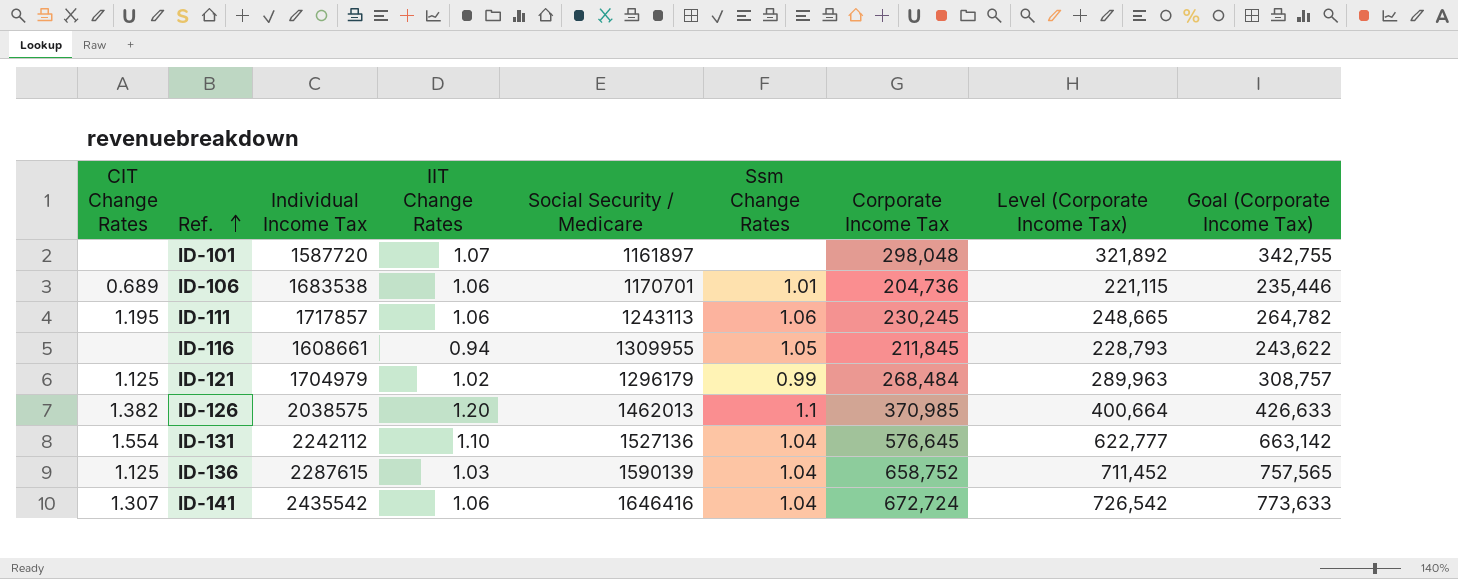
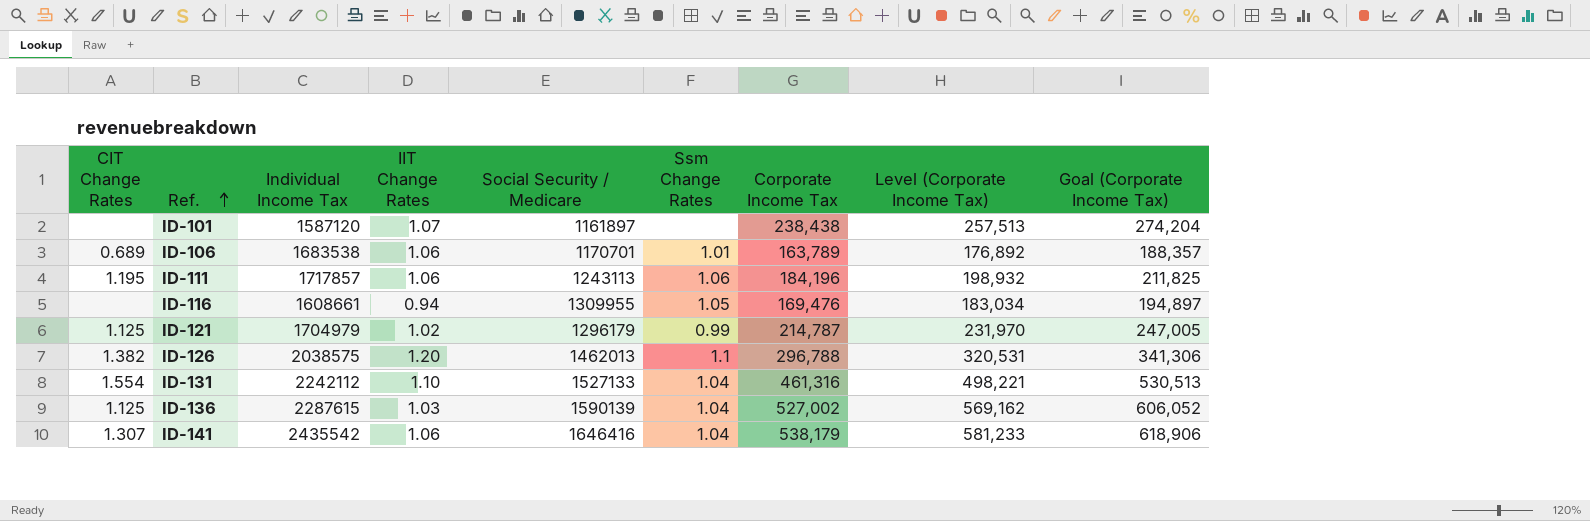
ID-101 | Individual Income Tax: 1587720 -> 1587120
ID-101 | Corporate Income Tax: 298,048 -> 238,438
ID-101 | Level (Corporate Income Tax): 321,892 -> 257,513
ID-101 | Goal (Corporate Income Tax): 342,755 -> 274,204
ID-106 | Corporate Income Tax: 204,736 -> 163,789
ID-106 | Level (Corporate Income Tax): 221,115 -> 176,892
ID-106 | Goal (Corporate Income Tax): 235,446 -> 188,357
ID-111 | Corporate Income Tax: 230,245 -> 184,196
ID-111 | Level (Corporate Income Tax): 248,665 -> 198,932
ID-111 | Goal (Corporate Income Tax): 264,782 -> 211,825
ID-116 | Corporate Income Tax: 211,845 -> 169,476
ID-116 | Level (Corporate Income Tax): 228,793 -> 183,034
ID-116 | Goal (Corporate Income Tax): 243,622 -> 194,897
ID-121 | Corporate Income Tax: 268,484 -> 214,787
ID-121 | Level (Corporate Income Tax): 289,963 -> 231,970
ID-121 | Goal (Corporate Income Tax): 308,757 -> 247,005
ID-126 | Corporate Income Tax: 370,985 -> 296,788
ID-126 | Level (Corporate Income Tax): 400,664 -> 320,531
ID-126 | Goal (Corporate Income Tax): 426,633 -> 341,306
ID-131 | Social Security / Medicare: 1527136 -> 1527133
ID-131 | Corporate Income Tax: 576,645 -> 461,316
ID-131 | Level (Corporate Income Tax): 622,777 -> 498,221
ID-131 | Goal (Corporate Income Tax): 663,142 -> 530,513
ID-136 | Corporate Income Tax: 658,752 -> 527,002
ID-136 | Level (Corporate Income Tax): 711,452 -> 569,162
ID-136 | Goal (Corporate Income Tax): 757,565 -> 606,052
ID-141 | Corporate Income Tax: 672,724 -> 538,179
ID-141 | Level (Corporate Income Tax): 726,542 -> 581,233
ID-141 | Goal (Corporate Income Tax): 773,633 -> 618,906

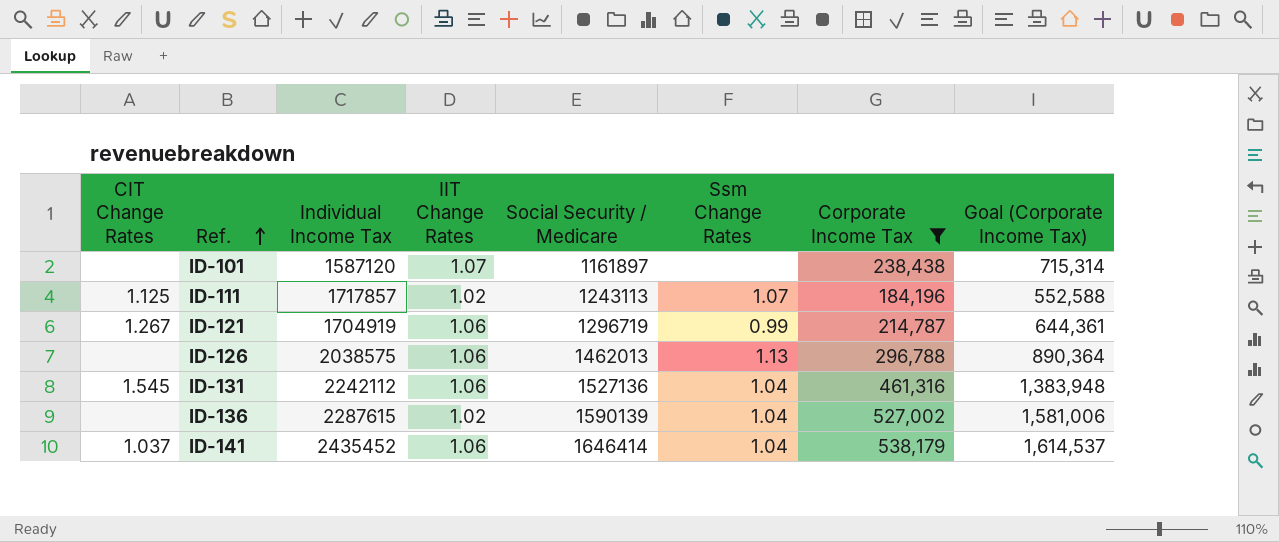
filter: none -> Corporate Income Tax >= 184,196
column Level (Corporate Income Tax) | formula: [Corporate Income Tax] * 1.08 -> none
column Goal (Corporate Income Tax) | formula: [Corporate Income Tax] * 1.15 -> [Corporate Income Tax] * 3
ID-111 | CIT Change Rates: 1.195 -> 1.125
ID-111 | IIT Change Rates: 1.06 -> 1.02
ID-111 | Ssm Change Rates: 1.06 -> 1.07
ID-121 | CIT Change Rates: 1.125 -> 1.267
ID-121 | Individual Income Tax: 1704979 -> 1704919
ID-121 | IIT Change Rates: 1.02 -> 1.06
ID-121 | Social Security / Medicare: 1296179 -> 1296719
ID-126 | CIT Change Rates: 1.382 -> none
ID-126 | IIT Change Rates: 1.20 -> 1.06
ID-126 | Ssm Change Rates: 1.1 -> 1.13
ID-131 | CIT Change Rates: 1.554 -> 1.545
ID-131 | IIT Change Rates: 1.10 -> 1.06
ID-131 | Social Security / Medicare: 1527133 -> 1527136
ID-136 | CIT Change Rates: 1.125 -> none
ID-136 | IIT Change Rates: 1.03 -> 1.02
ID-141 | CIT Change Rates: 1.307 -> 1.037
ID-141 | Individual Income Tax: 2435542 -> 2435452
ID-141 | Social Security / Medicare: 1646416 -> 1646414

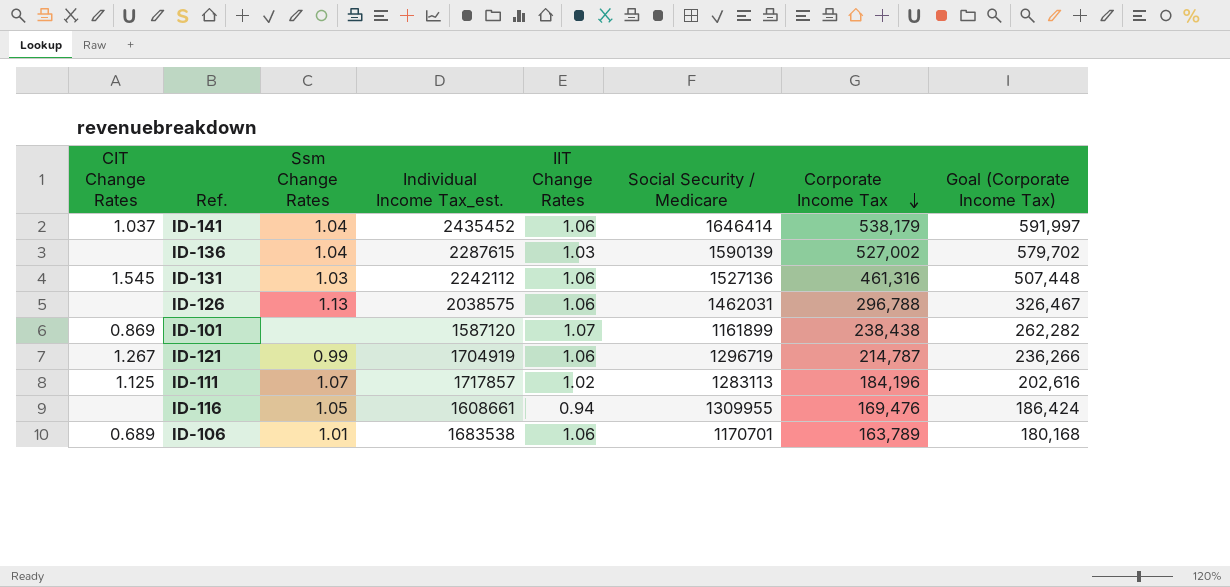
filter: Corporate Income Tax >= 184,196 -> none
row order: Ref. ascending -> Corporate Income Tax descending
column Ssm Change Rates | position: 6 -> 3
column name: Individual Income Tax -> Individual Income Tax_est.
column Goal (Corporate Income Tax) | formula: [Corporate Income Tax] * 3 -> [Corporate Income Tax] * 1.1
ID-136 | IIT Change Rates: 1.02 -> 1.03
ID-131 | Ssm Change Rates: 1.04 -> 1.03
ID-126 | Social Security / Medicare: 1462013 -> 1462031
ID-101 | CIT Change Rates: none -> 0.869
ID-101 | Social Security / Medicare: 1161897 -> 1161899
ID-111 | Social Security / Medicare: 1243113 -> 1283113

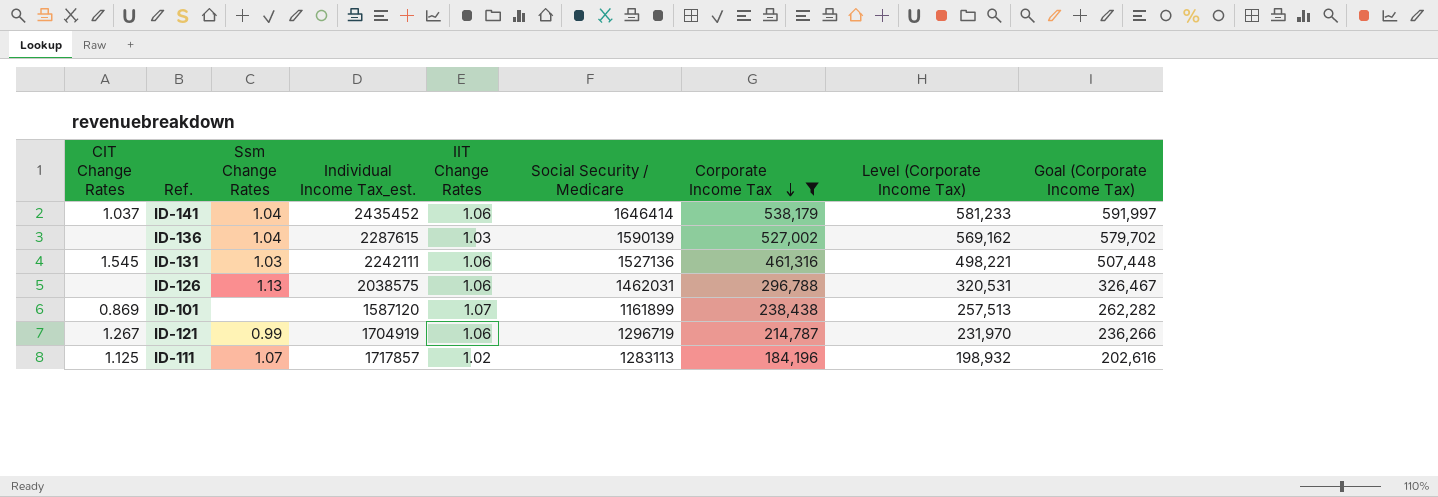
filter: none -> Corporate Income Tax >= 184,196
column Level (Corporate Income Tax) | formula: none -> [Corporate Income Tax] * 1.08
ID-131 | Individual Income Tax_est.: 2242112 -> 2242111

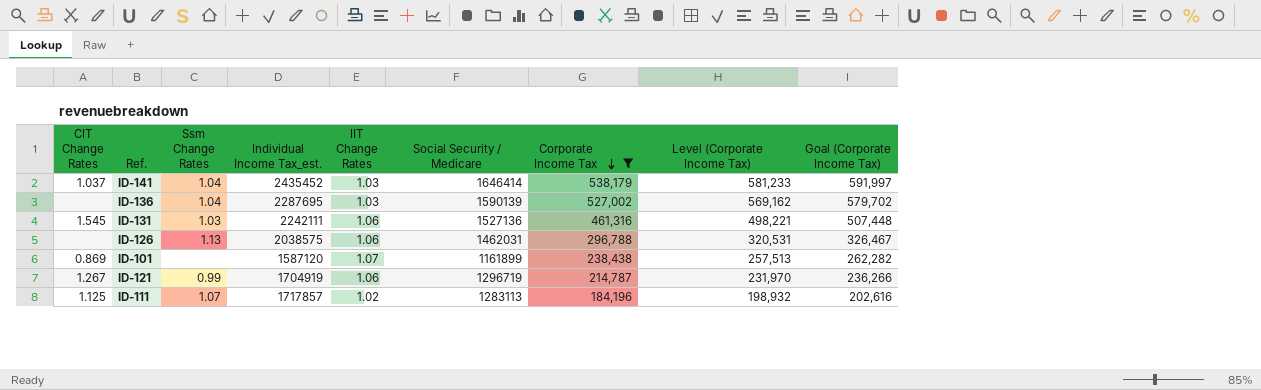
ID-141 | IIT Change Rates: 1.06 -> 1.03
ID-136 | Individual Income Tax_est.: 2287615 -> 2287695

